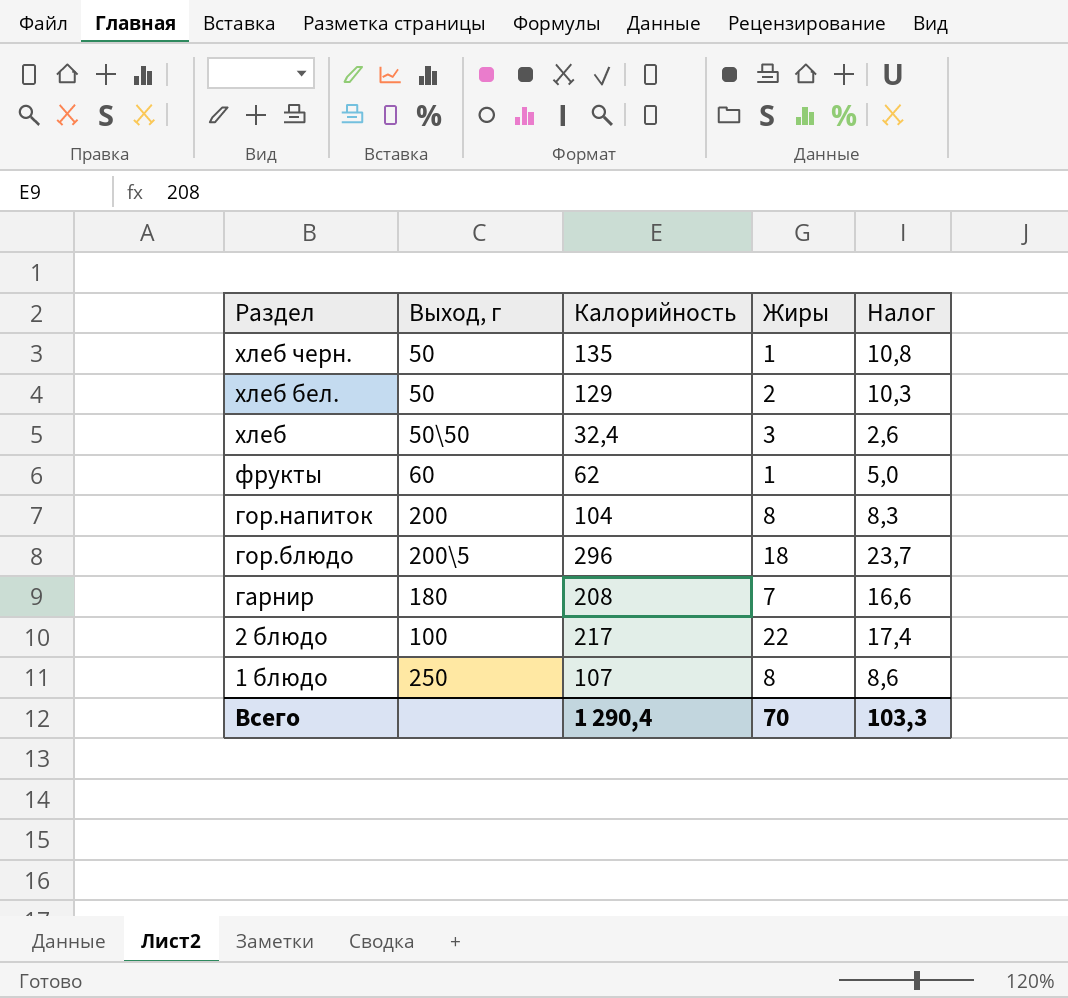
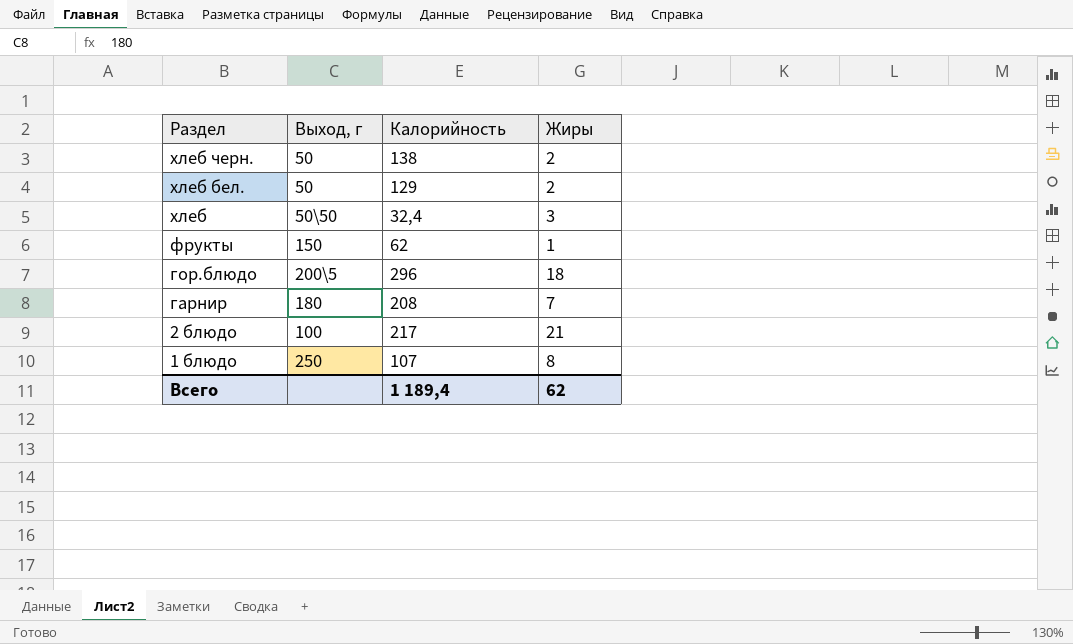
column Налог | formula: [Калорийность] * 0,08 -> none
row гор.напиток: 200 | 104 | 8 | 8,3 -> none
хлеб черн. | Калорийность: 135 -> 138
хлеб черн. | Жиры: 1 -> 2
фрукты | Выход, г: 60 -> 150
2 блюдо | Жиры: 22 -> 21
Всего | Калорийность: 1 290,4 -> 1 189,4
Всего | Жиры: 70 -> 62

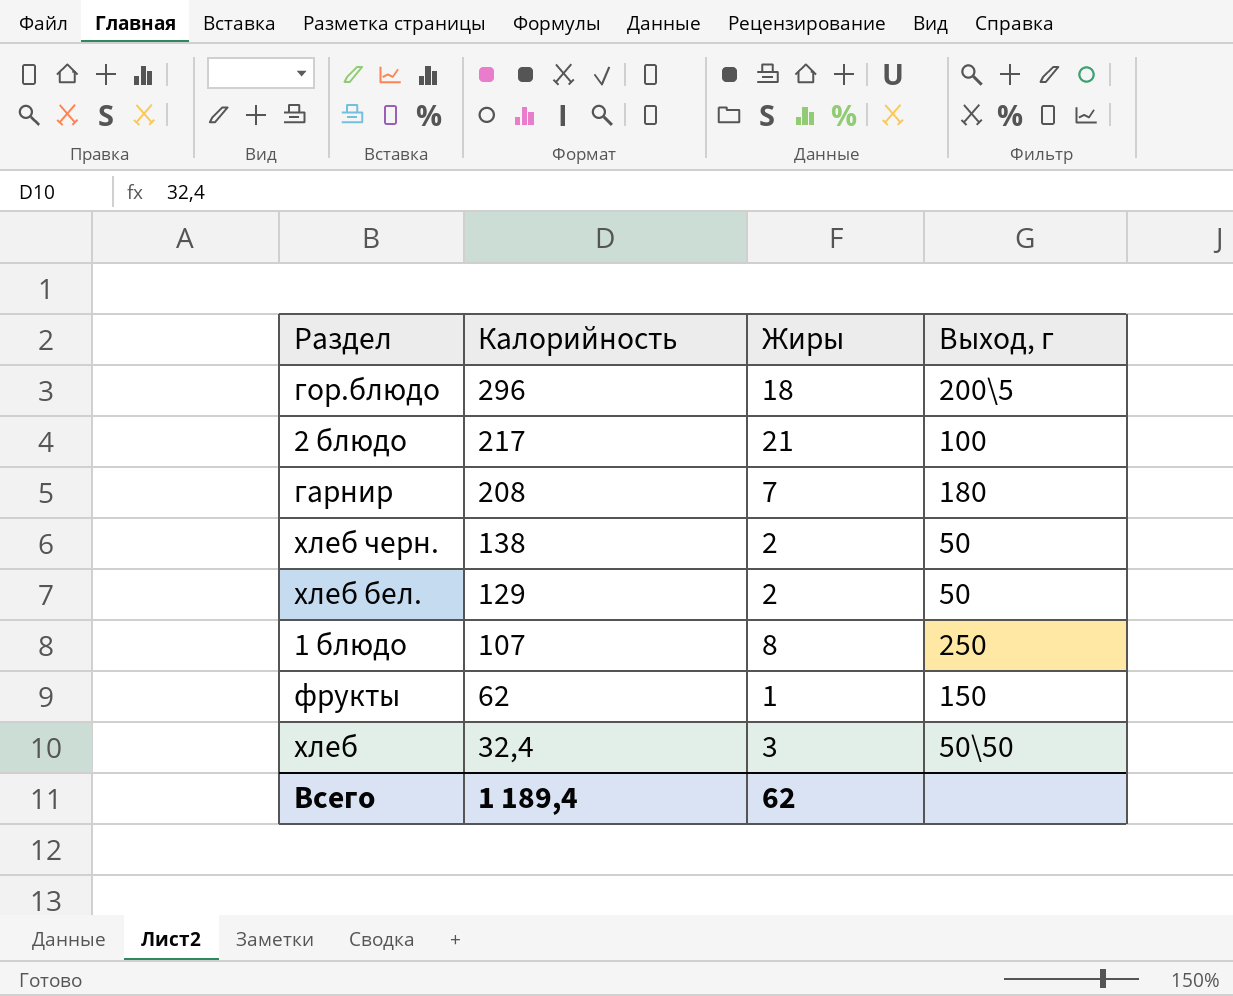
row order: Раздел descending -> Калорийность descending
column Выход, г | position: 2 -> 4

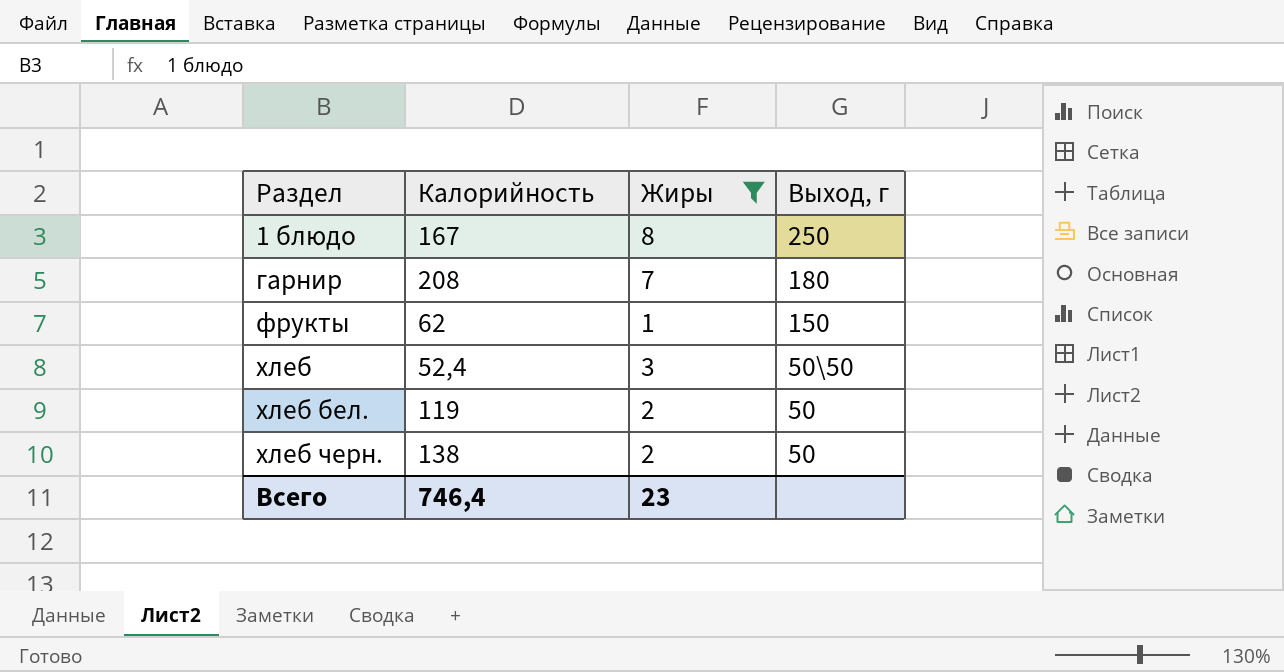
filter: none -> Жиры <= 8
row order: Калорийность descending -> Раздел ascending
1 блюдо | Калорийность: 107 -> 167
хлеб | Калорийность: 32,4 -> 52,4
хлеб бел. | Калорийность: 129 -> 119
Всего | Калорийность: 1 189,4 -> 746,4
Всего | Жиры: 62 -> 23

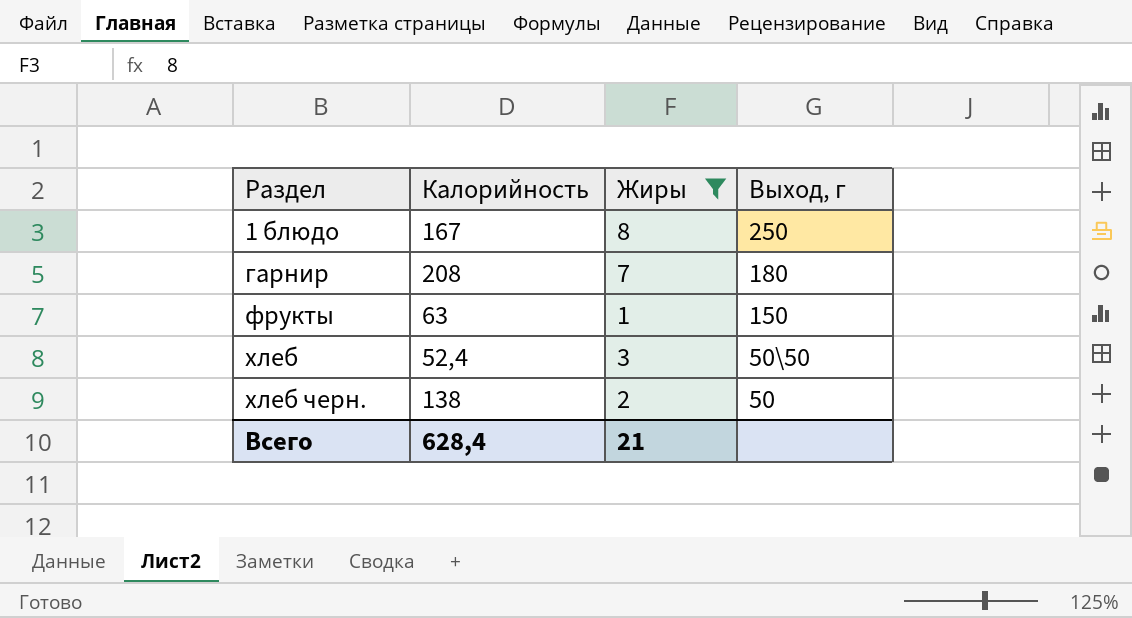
row хлеб бел.: 119 | 2 | 50 -> none
фрукты | Калорийность: 62 -> 63
Всего | Калорийность: 746,4 -> 628,4
Всего | Жиры: 23 -> 21

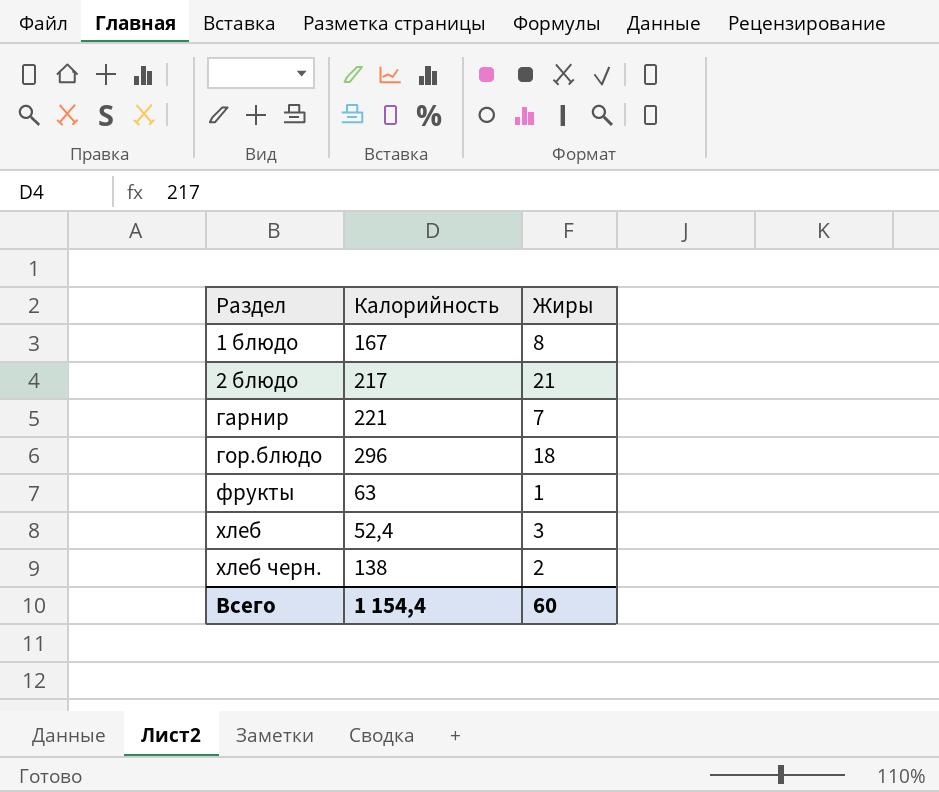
filter: Жиры <= 8 -> none
column Выход, г | position: 4 -> none
гарнир | Калорийность: 208 -> 221
Всего | Калорийность: 628,4 -> 1 154,4
Всего | Жиры: 21 -> 60

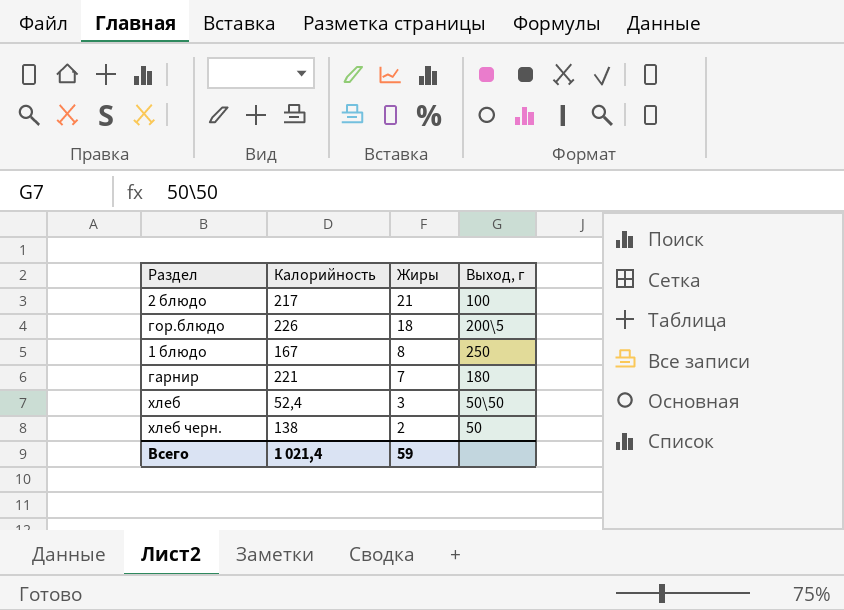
row order: Раздел ascending -> Жиры descending
column Выход, г | position: none -> 4
row фрукты: 63 | 1 -> none
гор.блюдо | Калорийность: 296 -> 226
Всего | Калорийность: 1 154,4 -> 1 021,4
Всего | Жиры: 60 -> 59

